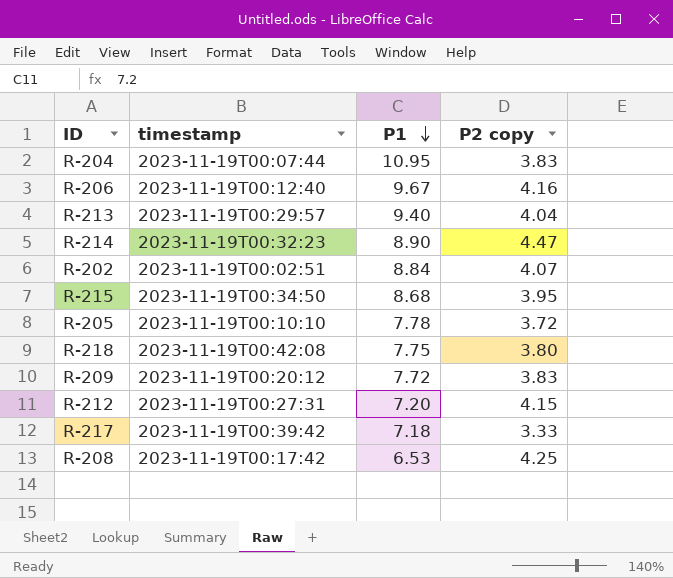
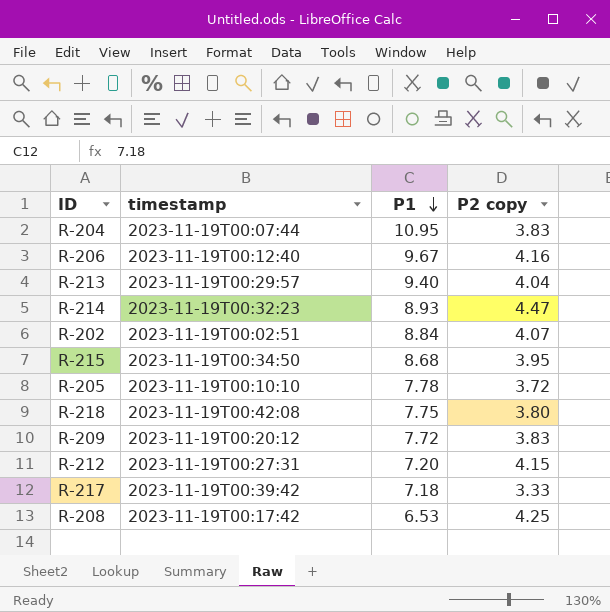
R-214 | P1: 8.90 -> 8.93

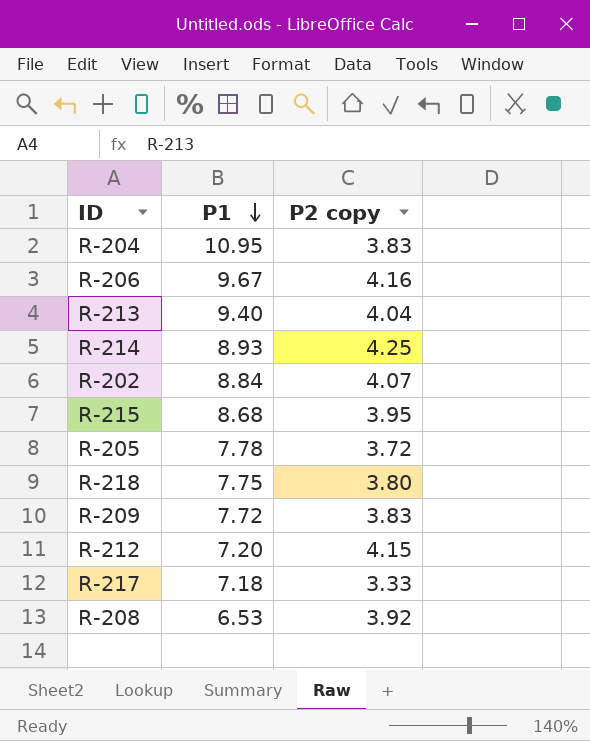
column timestamp | position: 2 -> none
R-214 | P2 copy: 4.47 -> 4.25
R-208 | P2 copy: 4.25 -> 3.92

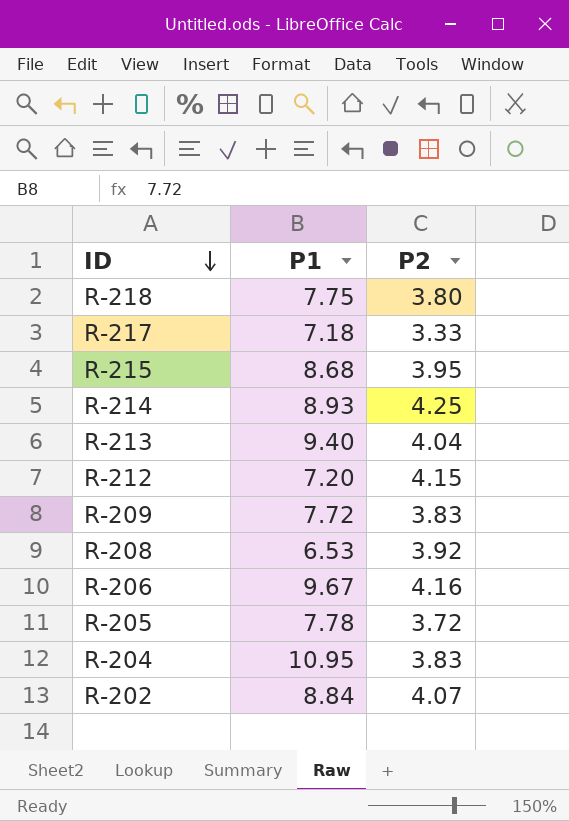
row order: P1 descending -> ID descending
column name: P2 copy -> P2

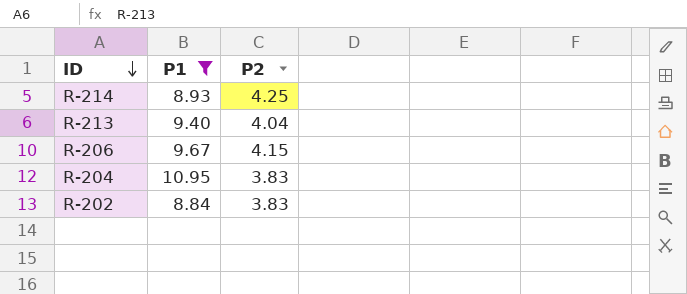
filter: none -> P1 >= 8.84
R-206 | P2: 4.16 -> 4.15
R-202 | P2: 4.07 -> 3.83

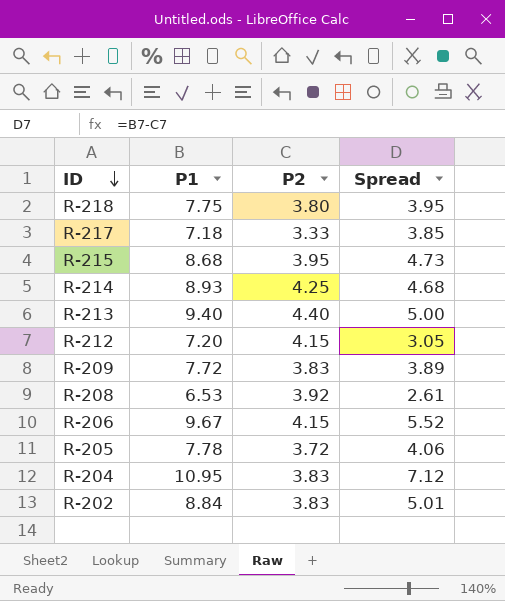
filter: P1 >= 8.84 -> none
column Spread | formula: none -> [P1] - [P2]
R-213 | P2: 4.04 -> 4.40

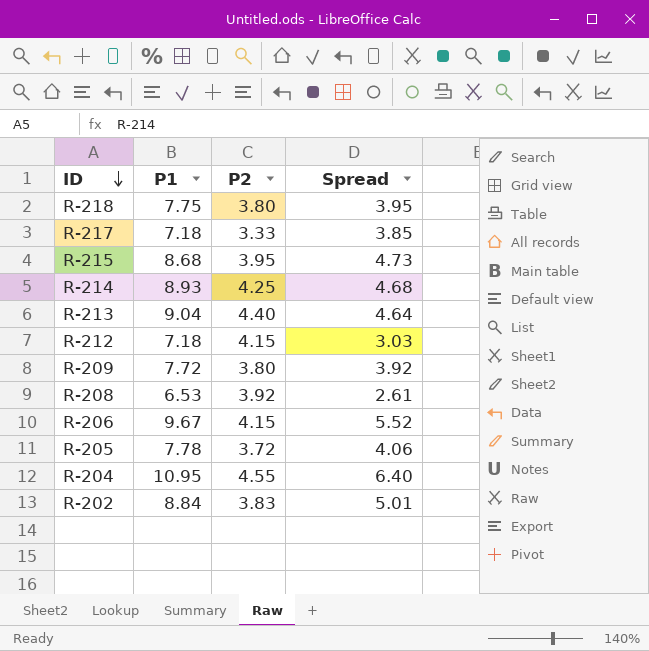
R-213 | P1: 9.40 -> 9.04
R-213 | Spread: 5.00 -> 4.64
R-212 | P1: 7.20 -> 7.18
R-212 | Spread: 3.05 -> 3.03
R-209 | P2: 3.83 -> 3.80
R-209 | Spread: 3.89 -> 3.92
R-204 | P2: 3.83 -> 4.55
R-204 | Spread: 7.12 -> 6.40

